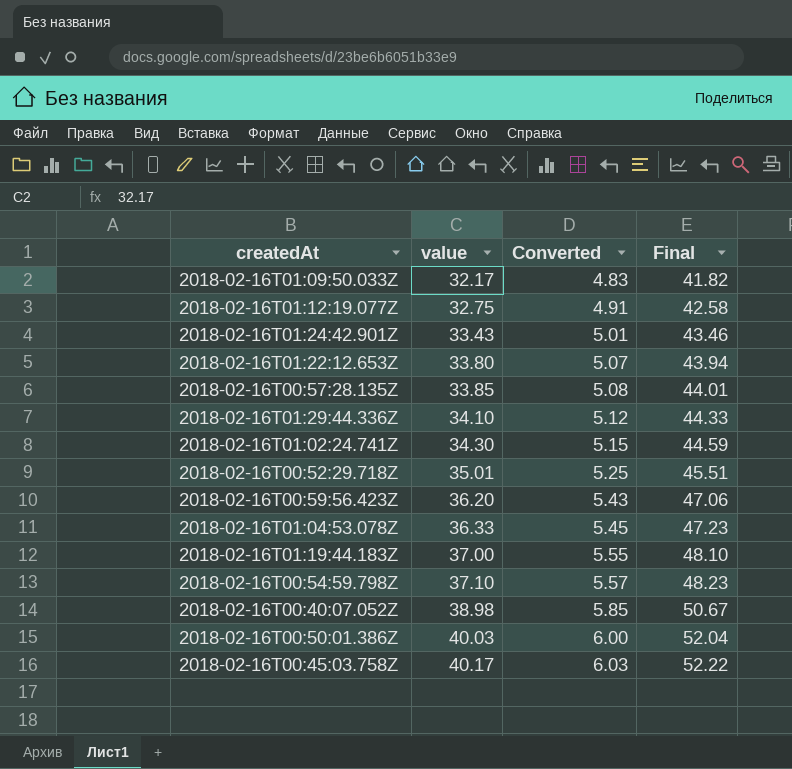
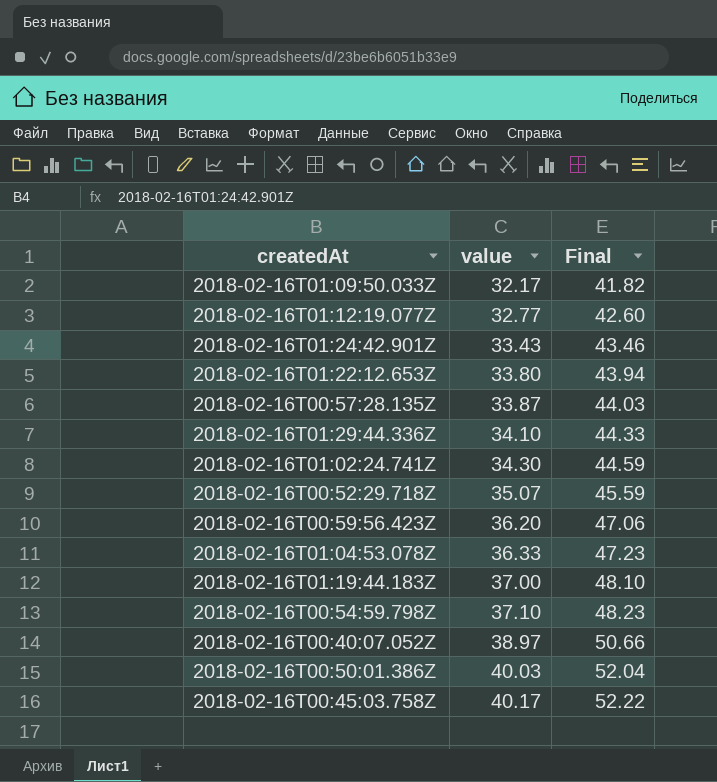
column Converted | formula: [value] * 0.15 -> none
2018-02-16T01:12:19.077Z | value: 32.75 -> 32.77
2018-02-16T01:12:19.077Z | Final: 42.58 -> 42.60
2018-02-16T00:57:28.135Z | value: 33.85 -> 33.87
2018-02-16T00:57:28.135Z | Final: 44.01 -> 44.03
2018-02-16T00:52:29.718Z | value: 35.01 -> 35.07
2018-02-16T00:52:29.718Z | Final: 45.51 -> 45.59
2018-02-16T00:40:07.052Z | value: 38.98 -> 38.97
2018-02-16T00:40:07.052Z | Final: 50.67 -> 50.66

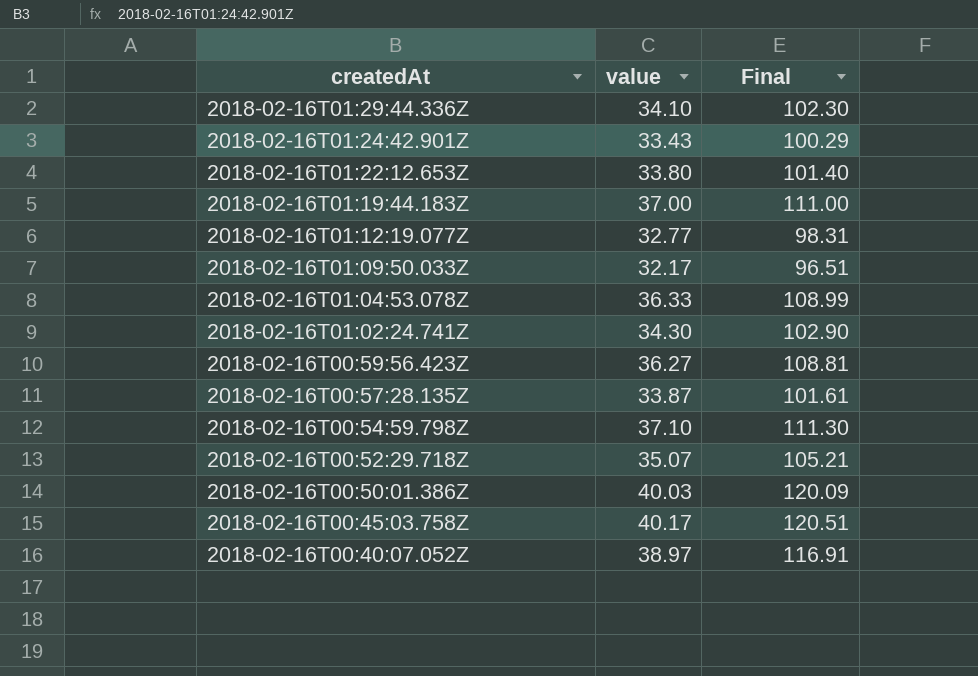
row order: value ascending -> createdAt descending
column Final | formula: [value] * 1.3 -> [value] * 3
2018-02-16T00:59:56.423Z | value: 36.20 -> 36.27

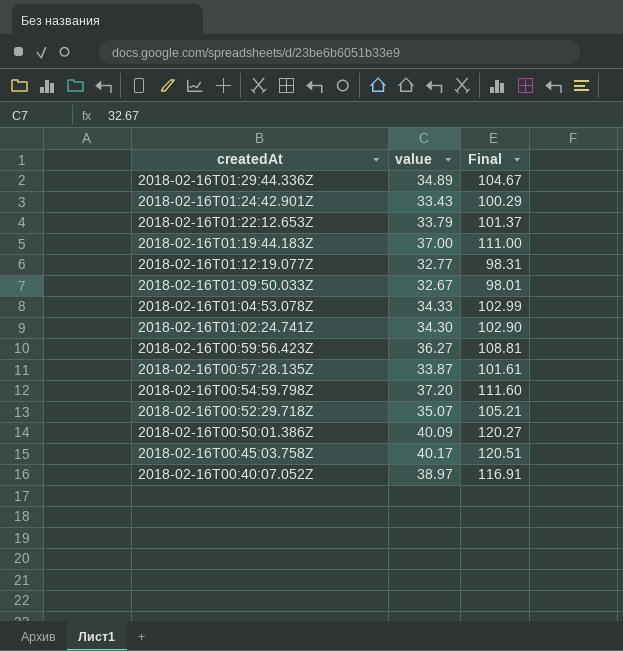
2018-02-16T01:29:44.336Z | value: 34.10 -> 34.89
2018-02-16T01:29:44.336Z | Final: 102.30 -> 104.67
2018-02-16T01:22:12.653Z | value: 33.80 -> 33.79
2018-02-16T01:22:12.653Z | Final: 101.40 -> 101.37
2018-02-16T01:09:50.033Z | value: 32.17 -> 32.67
2018-02-16T01:09:50.033Z | Final: 96.51 -> 98.01
2018-02-16T01:04:53.078Z | value: 36.33 -> 34.33
2018-02-16T01:04:53.078Z | Final: 108.99 -> 102.99
2018-02-16T00:54:59.798Z | value: 37.10 -> 37.20
2018-02-16T00:54:59.798Z | Final: 111.30 -> 111.60
2018-02-16T00:50:01.386Z | value: 40.03 -> 40.09
2018-02-16T00:50:01.386Z | Final: 120.09 -> 120.27

